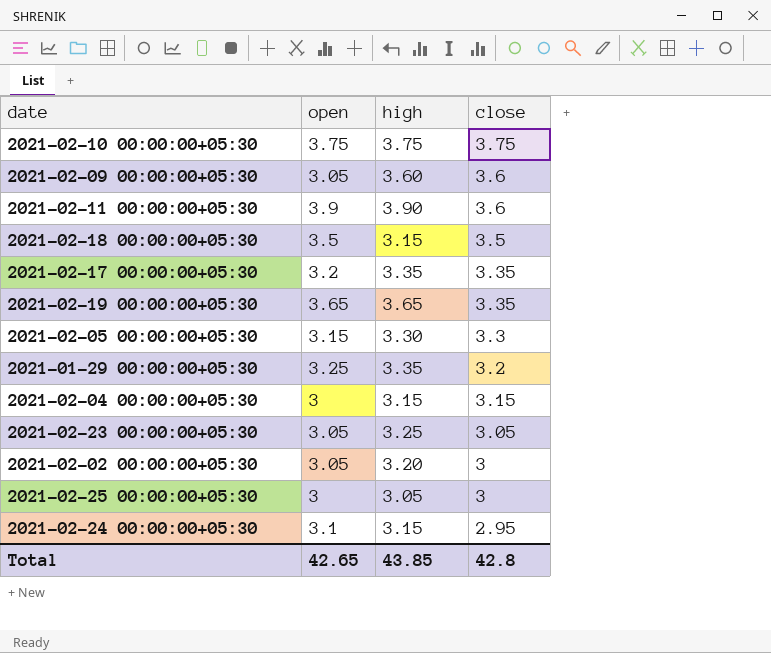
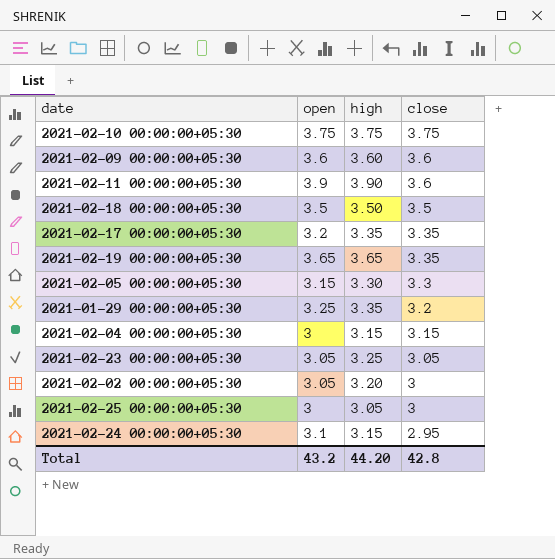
2021-02-09 00:00:00+05:30 | open: 3.05 -> 3.6
2021-02-18 00:00:00+05:30 | high: 3.15 -> 3.50
Total | open: 42.65 -> 43.2
Total | high: 43.85 -> 44.20

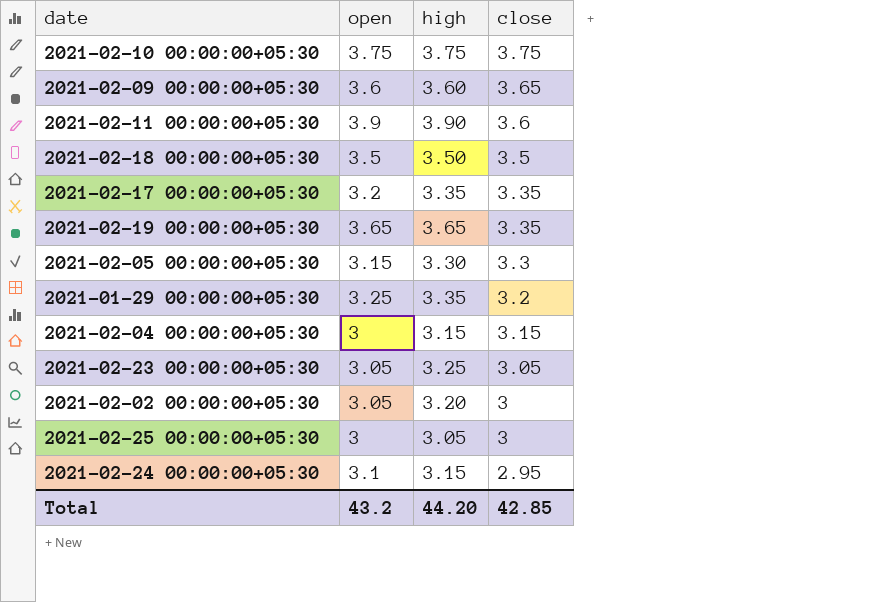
2021-02-09 00:00:00+05:30 | close: 3.6 -> 3.65
Total | close: 42.8 -> 42.85

